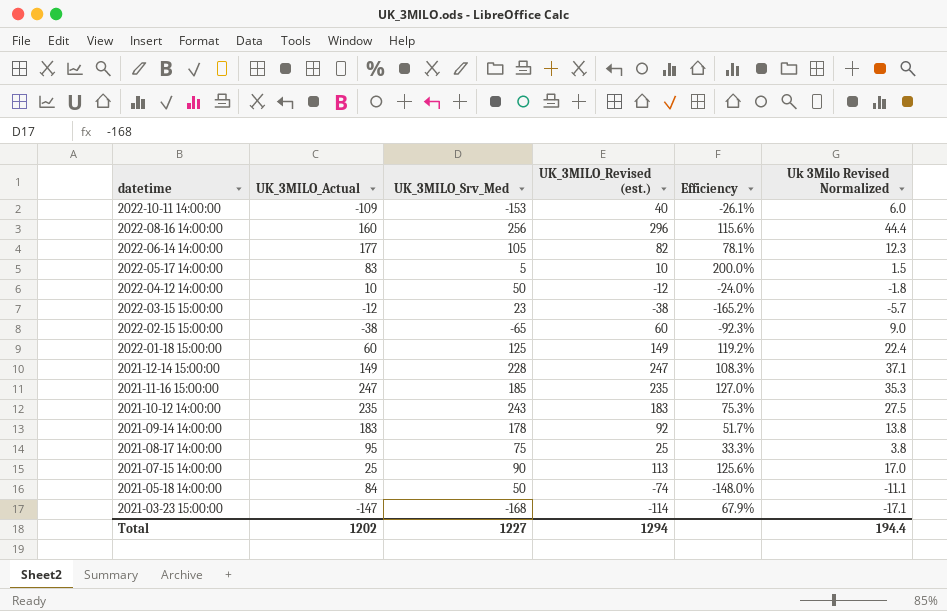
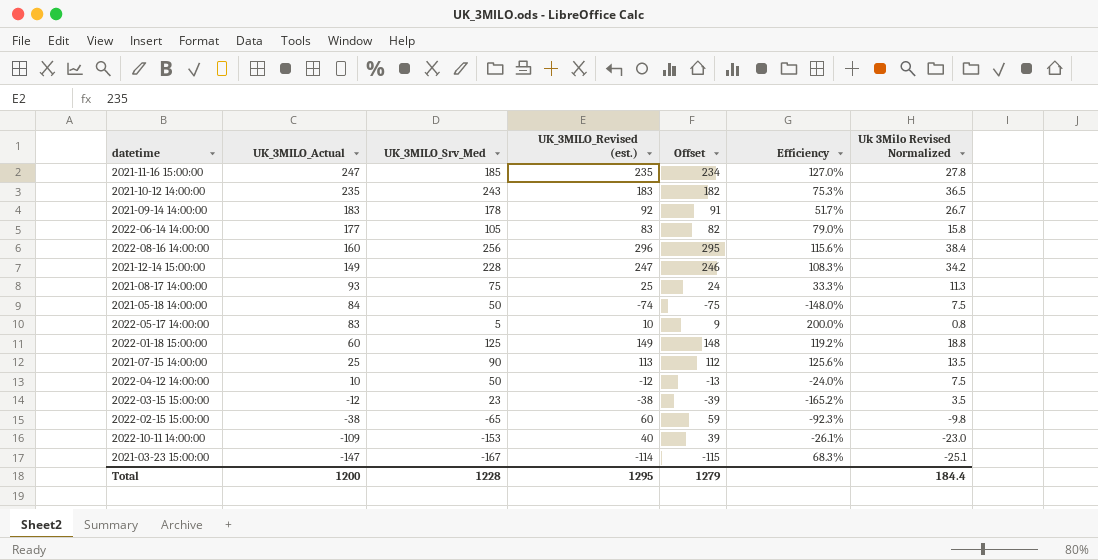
row order: datetime descending -> UK_3MILO_Actual descending
column Offset | formula: none -> [UK_3MILO_Revised (est.)] - 1
column Uk 3Milo Revised Normalized | formula: [UK_3MILO_Revised (est.)] * 0.15 -> [UK_3MILO_Srv_Med] * 0.15
2022-06-14 14:00:00 | UK_3MILO_Revised (est.): 82 -> 83
2022-06-14 14:00:00 | Efficiency: 78.1% -> 79.0%
2021-08-17 14:00:00 | UK_3MILO_Actual: 95 -> 93
2021-03-23 15:00:00 | UK_3MILO_Srv_Med: -168 -> -167
2021-03-23 15:00:00 | Efficiency: 67.9% -> 68.3%
Total | UK_3MILO_Actual: 1202 -> 1200
Total | UK_3MILO_Srv_Med: 1227 -> 1228
Total | UK_3MILO_Revised (est.): 1294 -> 1295
Total | Uk 3Milo Revised Normalized: 194.4 -> 184.4

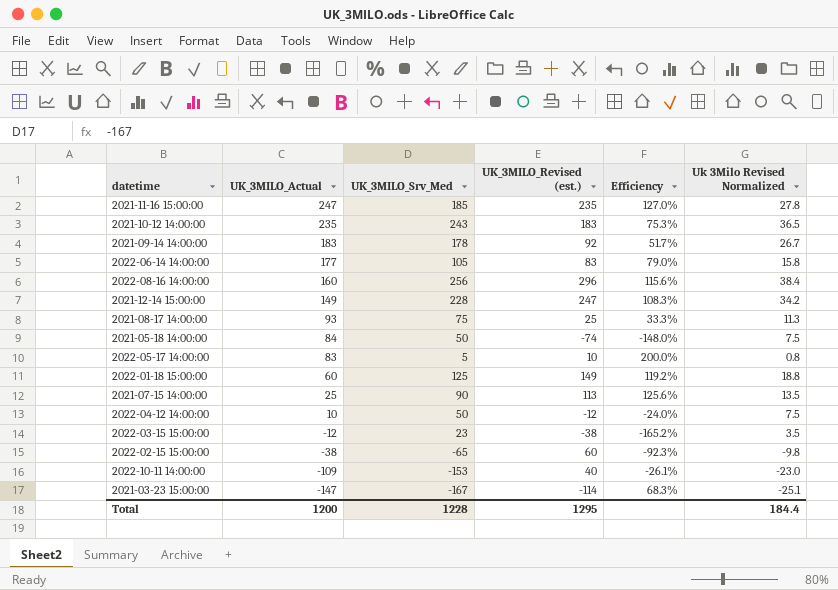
column Offset | formula: [UK_3MILO_Revised (est.)] - 1 -> none

